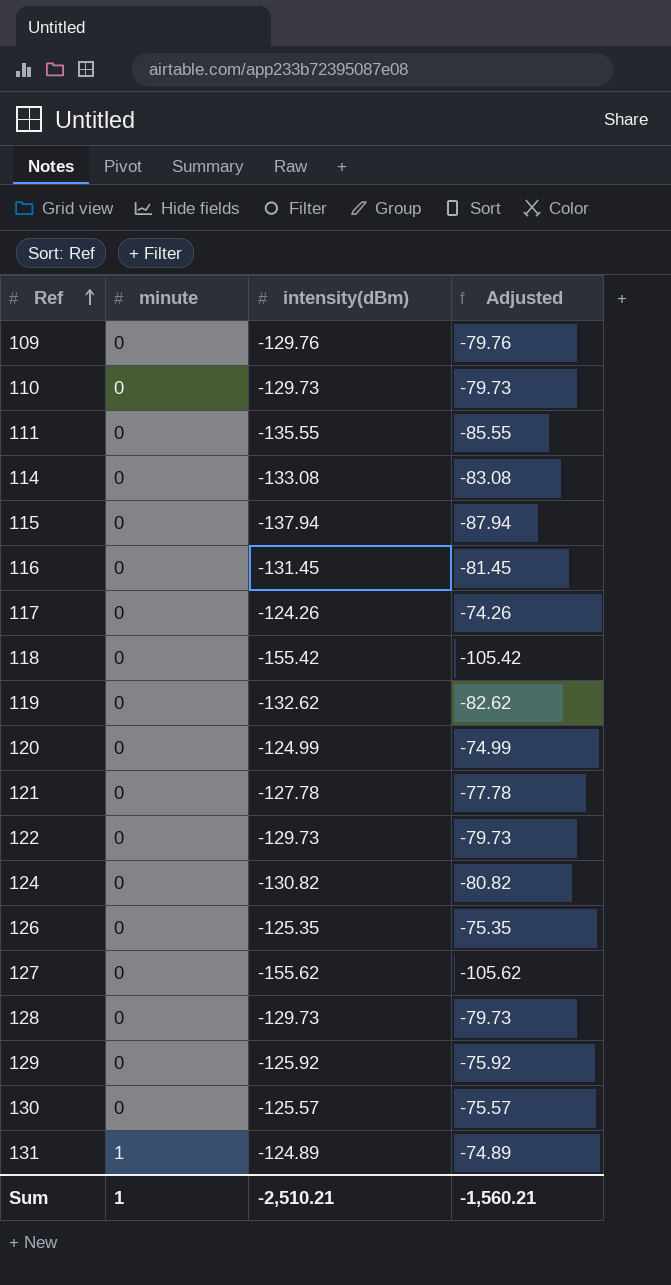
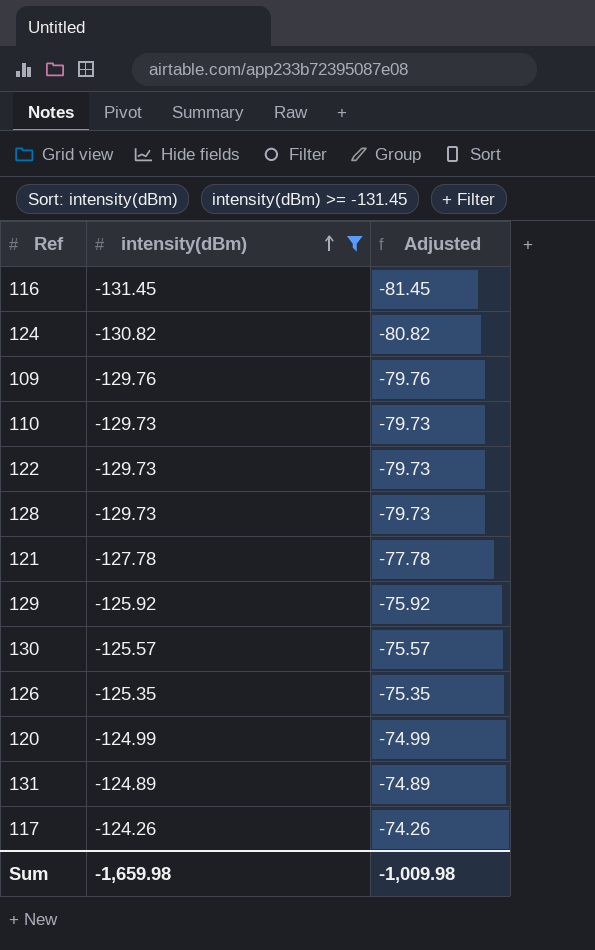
filter: none -> intensity(dBm) >= -131.45
row order: Ref ascending -> intensity(dBm) ascending
column minute | position: 2 -> none
Sum | intensity(dBm): -2,510.21 -> -1,659.98
Sum | Adjusted: -1,560.21 -> -1,009.98

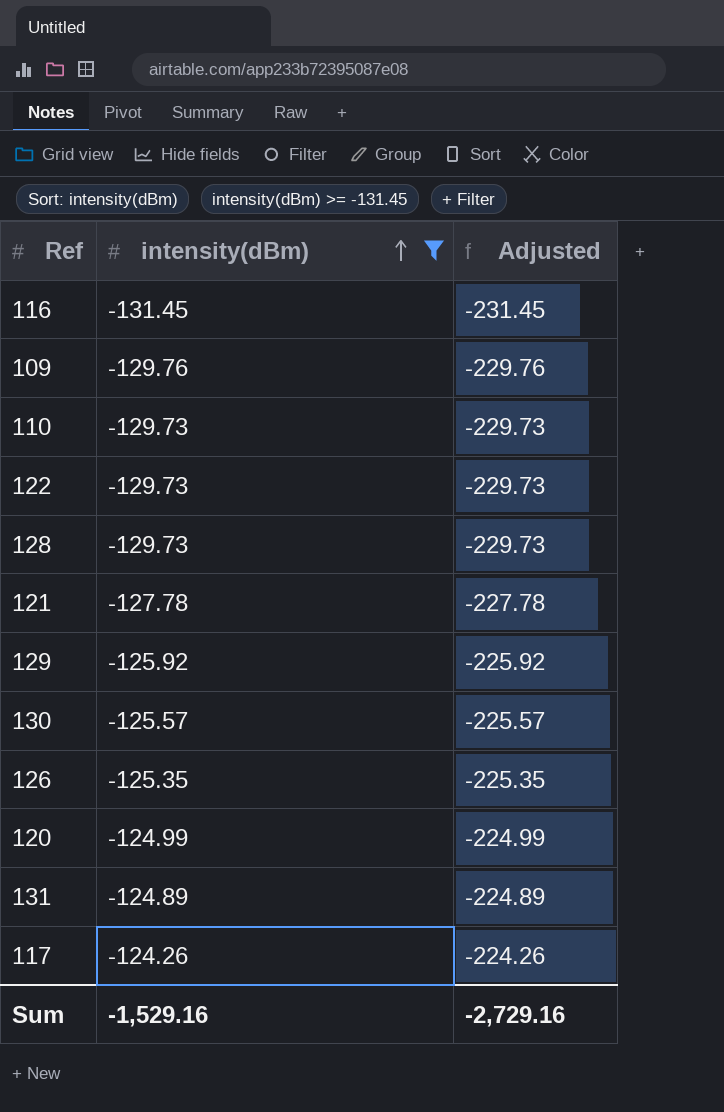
column Adjusted | formula: [intensity(dBm)] + 50 -> [intensity(dBm)] - 100
row 124: -130.82 | -80.82 -> none
Sum | intensity(dBm): -1,659.98 -> -1,529.16
Sum | Adjusted: -1,009.98 -> -2,729.16

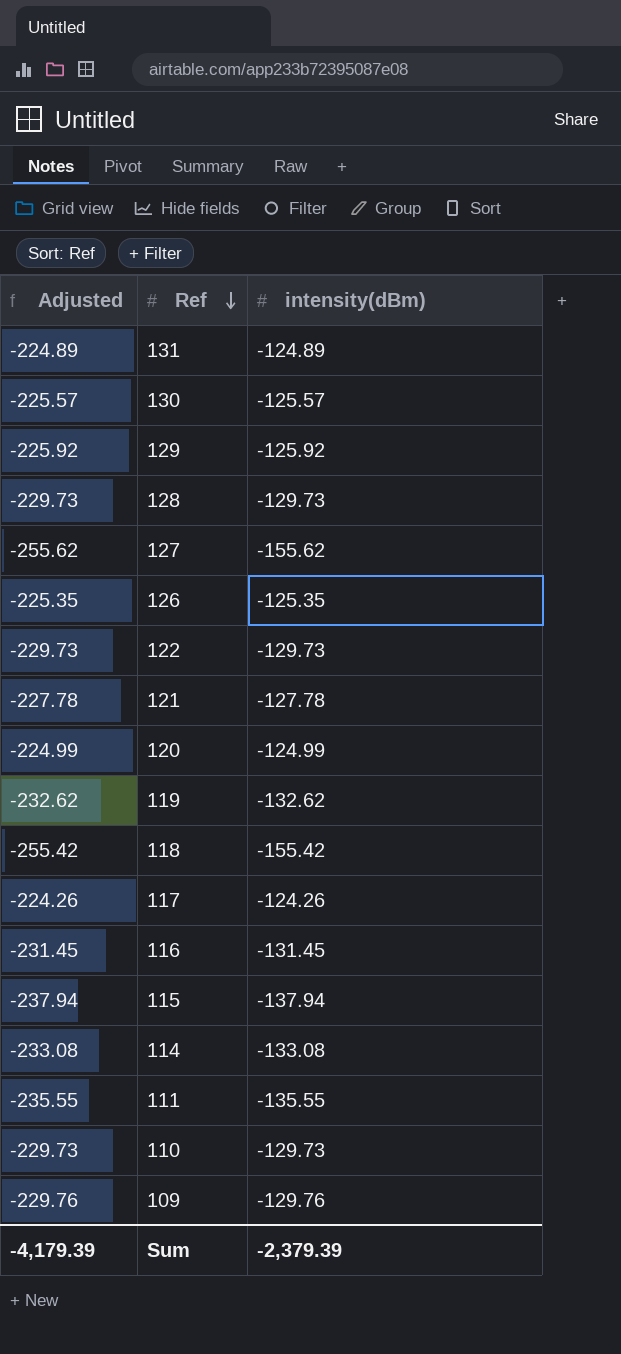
filter: intensity(dBm) >= -131.45 -> none
row order: intensity(dBm) ascending -> Ref descending
column Adjusted | position: 3 -> 1
Sum | Adjusted: -2,729.16 -> -4,179.39
Sum | intensity(dBm): -1,529.16 -> -2,379.39

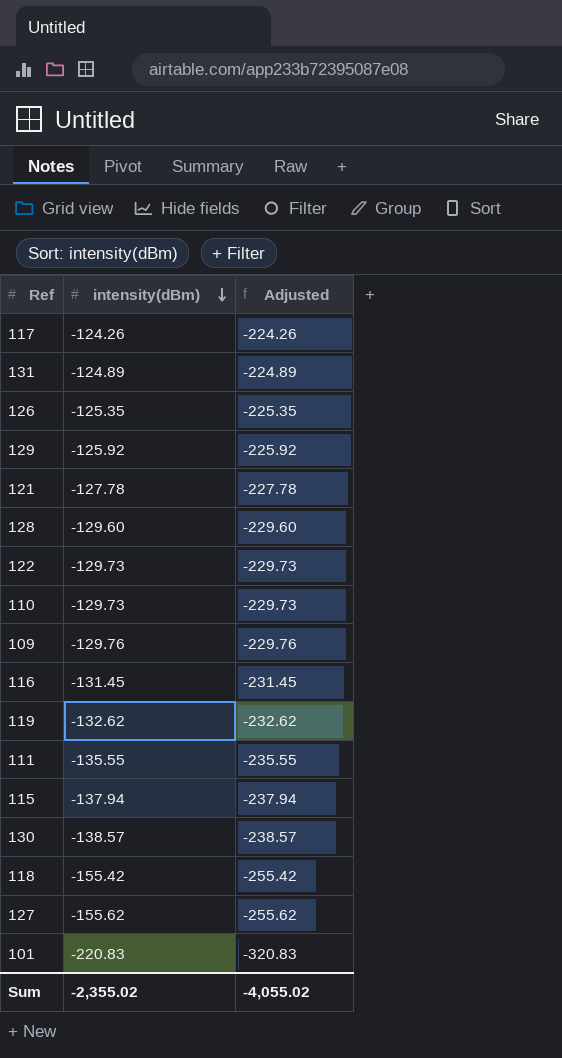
row order: Ref descending -> intensity(dBm) descending
column Adjusted | position: 1 -> 3
row 120: -224.99 | -124.99 -> none
row 114: -233.08 | -133.08 -> none
128 | intensity(dBm): -129.73 -> -129.60
128 | Adjusted: -229.73 -> -229.60
130 | intensity(dBm): -125.57 -> -138.57
130 | Adjusted: -225.57 -> -238.57
row 101: none -> -220.83 | -320.83
Sum | intensity(dBm): -2,379.39 -> -2,355.02
Sum | Adjusted: -4,179.39 -> -4,055.02

